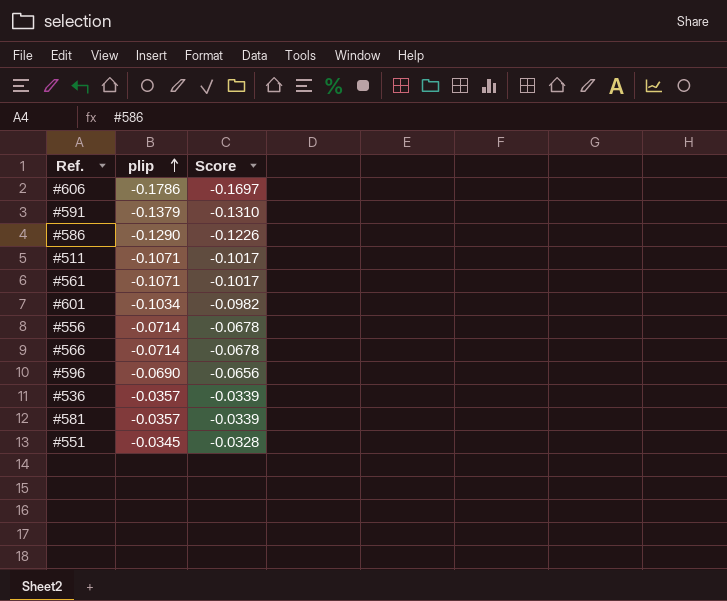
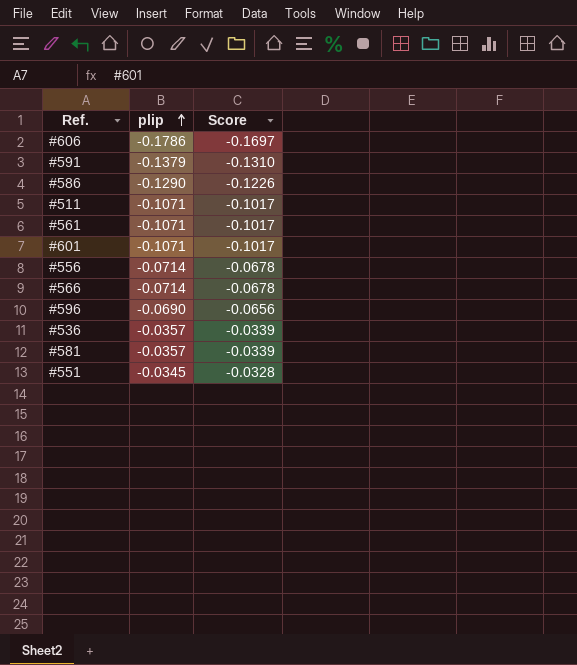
#601 | plip: -0.1034 -> -0.1071
#601 | Score: -0.0982 -> -0.1017

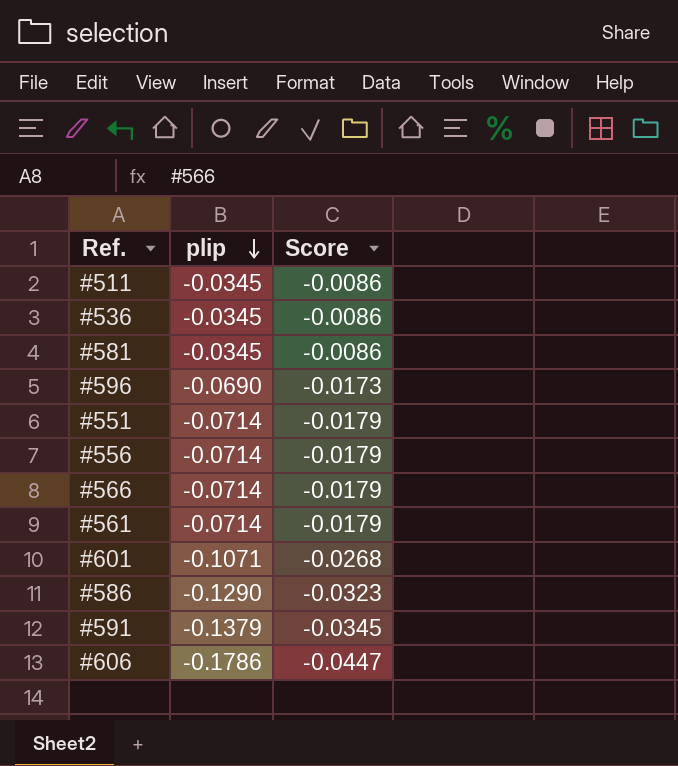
row order: plip ascending -> plip descending
column Score | formula: [plip] * 0.95 -> [plip] * 0.25
#511 | plip: -0.1071 -> -0.0345
#536 | plip: -0.0357 -> -0.0345
#581 | plip: -0.0357 -> -0.0345
#551 | plip: -0.0345 -> -0.0714
#561 | plip: -0.1071 -> -0.0714

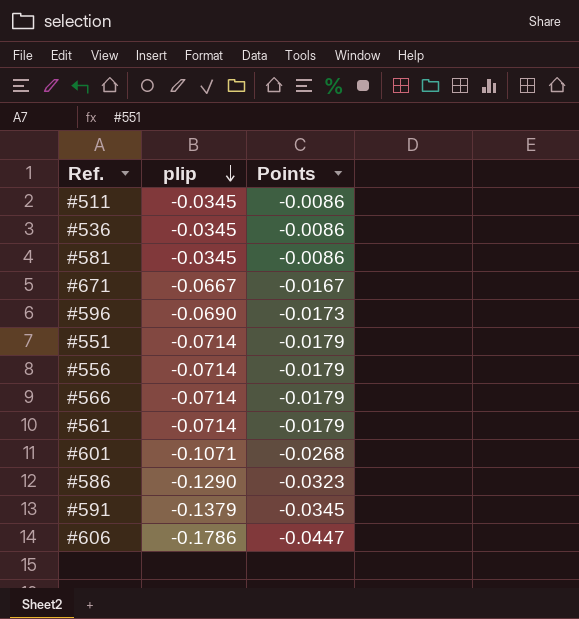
column name: Score -> Points
row #671: none -> -0.0667 | -0.0167

